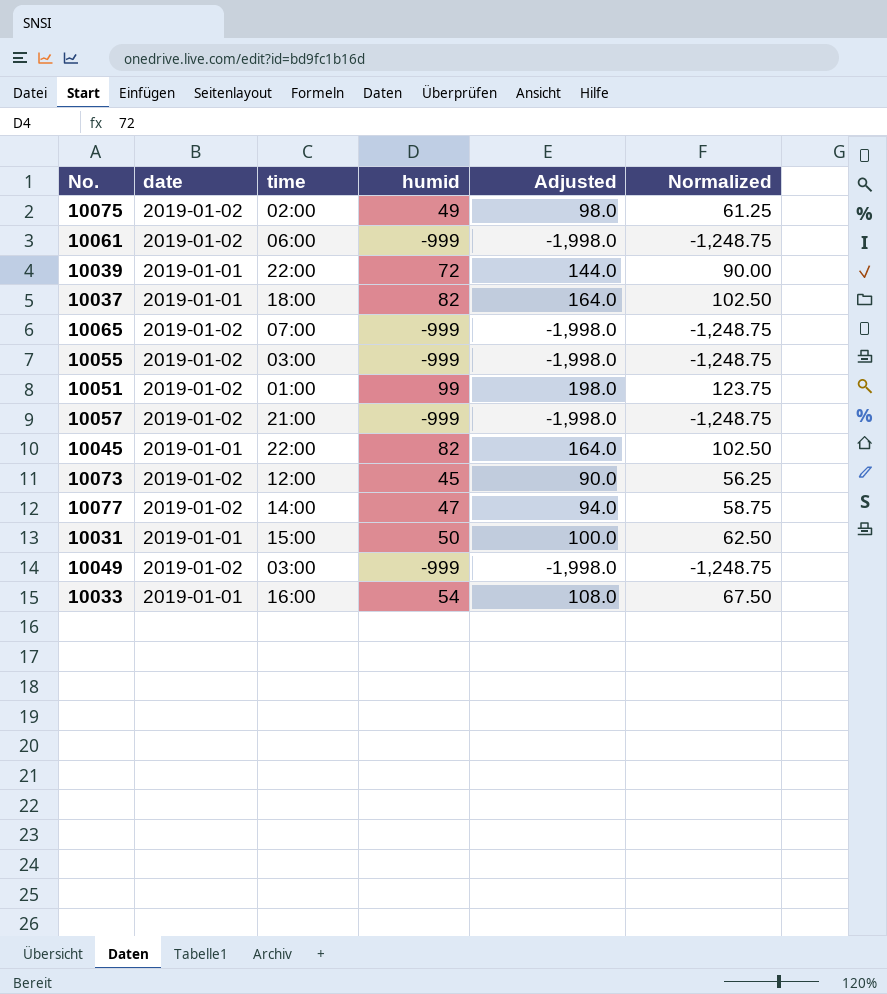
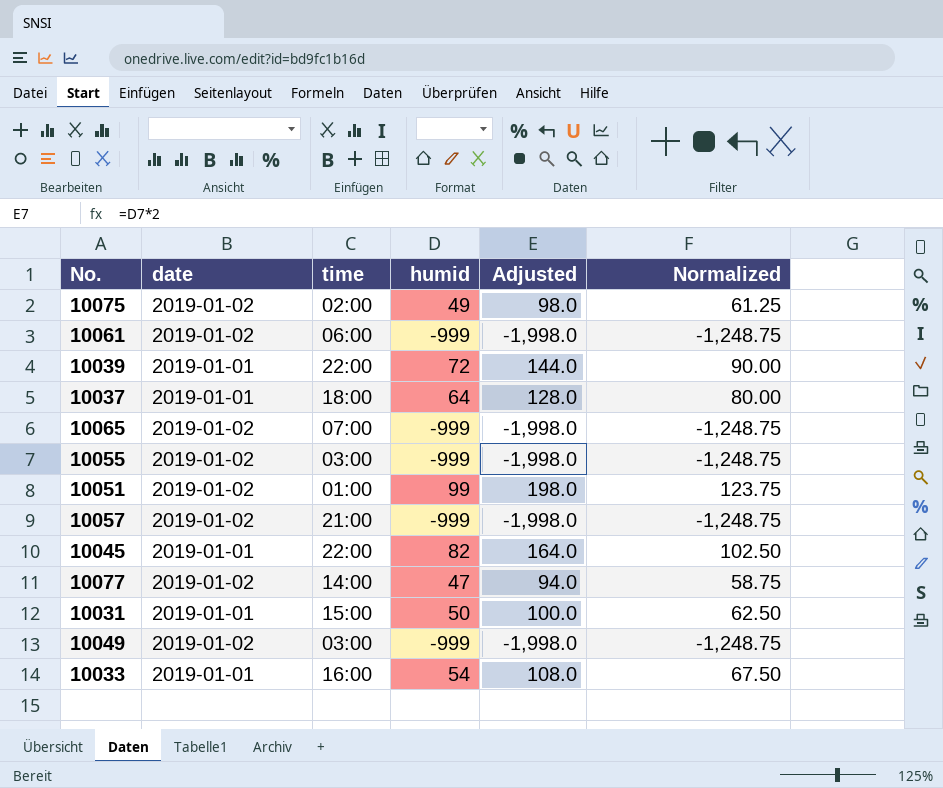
row 10073: 2019-01-02 | 12:00 | 45 | 90.0 | 56.25 -> none
10037 | humid: 82 -> 64
10037 | Adjusted: 164.0 -> 128.0
10037 | Normalized: 102.50 -> 80.00

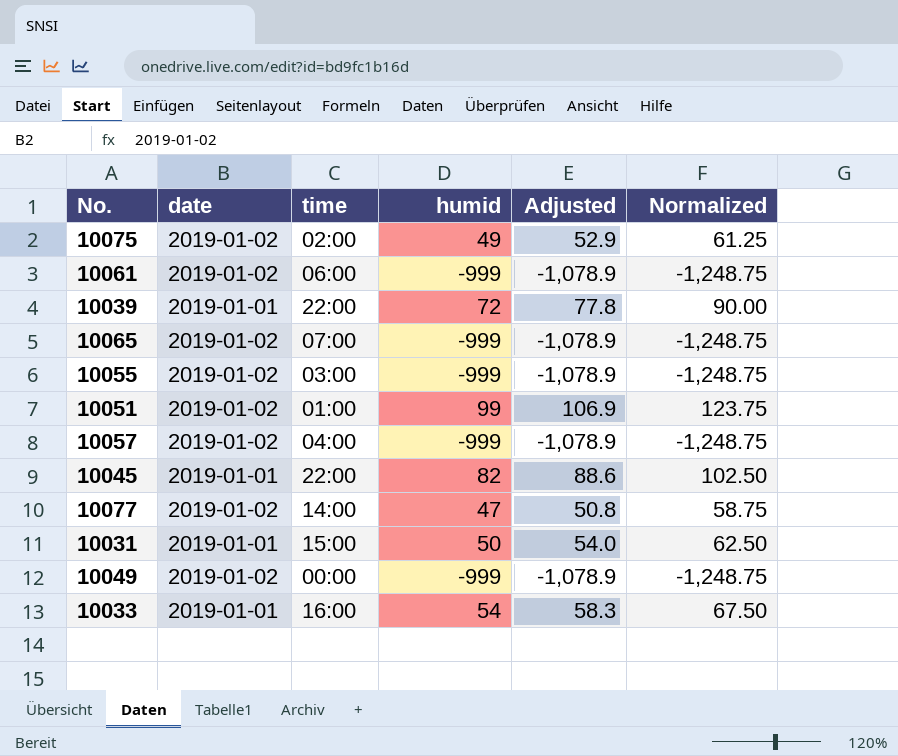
column Adjusted | formula: [humid] * 2 -> [humid] * 1.08
row 10037: 2019-01-01 | 18:00 | 64 | 128.0 | 80.00 -> none
10057 | time: 21:00 -> 04:00
10049 | time: 03:00 -> 00:00

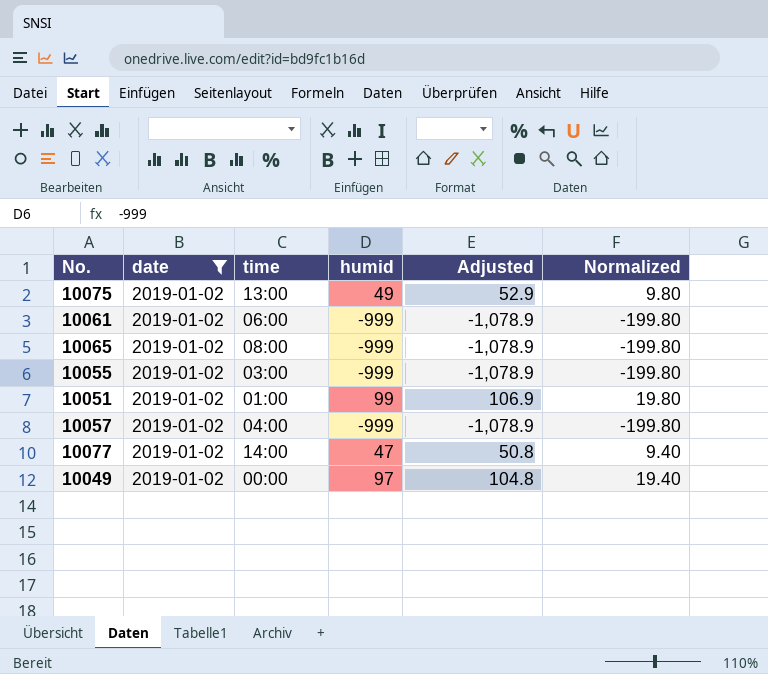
filter: none -> date = 2019-01-02
column Normalized | formula: [humid] * 1.25 -> [humid] * 0.2
10075 | time: 02:00 -> 13:00
10065 | time: 07:00 -> 08:00
10049 | humid: -999 -> 97
10049 | Adjusted: -1,078.9 -> 104.8

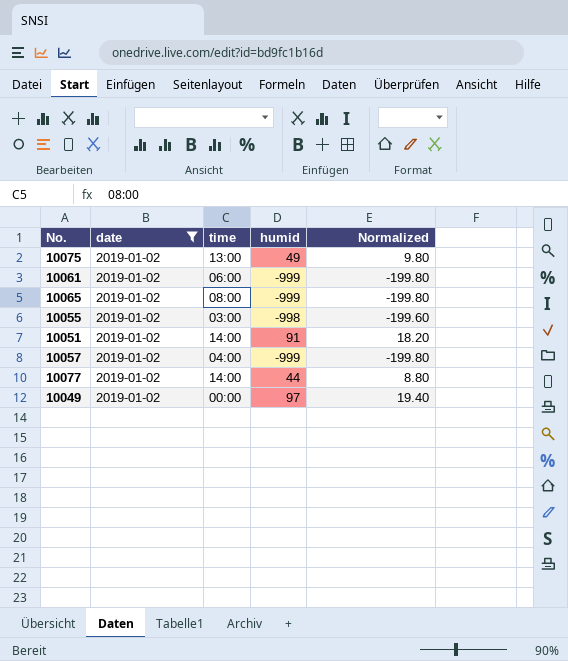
column Adjusted | formula: [humid] * 1.08 -> none
10055 | humid: -999 -> -998
10055 | Normalized: -199.80 -> -199.60
10051 | time: 01:00 -> 14:00
10051 | humid: 99 -> 91
10051 | Normalized: 19.80 -> 18.20
10077 | humid: 47 -> 44
10077 | Normalized: 9.40 -> 8.80

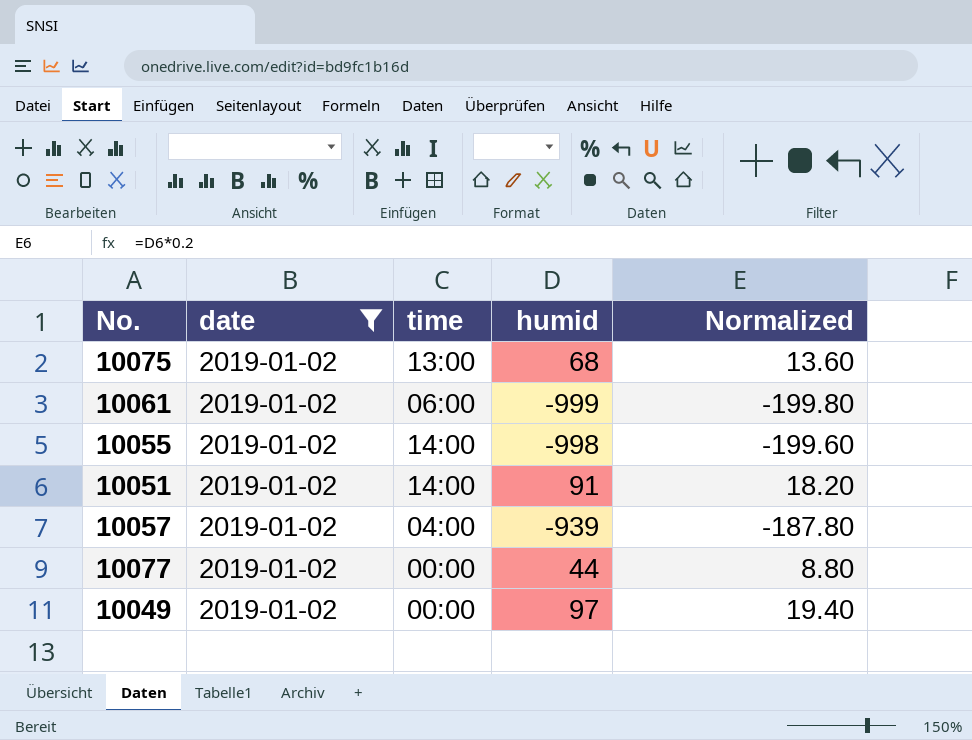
row 10065: 2019-01-02 | 08:00 | -999 | -199.80 -> none
10075 | humid: 49 -> 68
10075 | Normalized: 9.80 -> 13.60
10055 | time: 03:00 -> 14:00
10057 | humid: -999 -> -939
10057 | Normalized: -199.80 -> -187.80
10077 | time: 14:00 -> 00:00

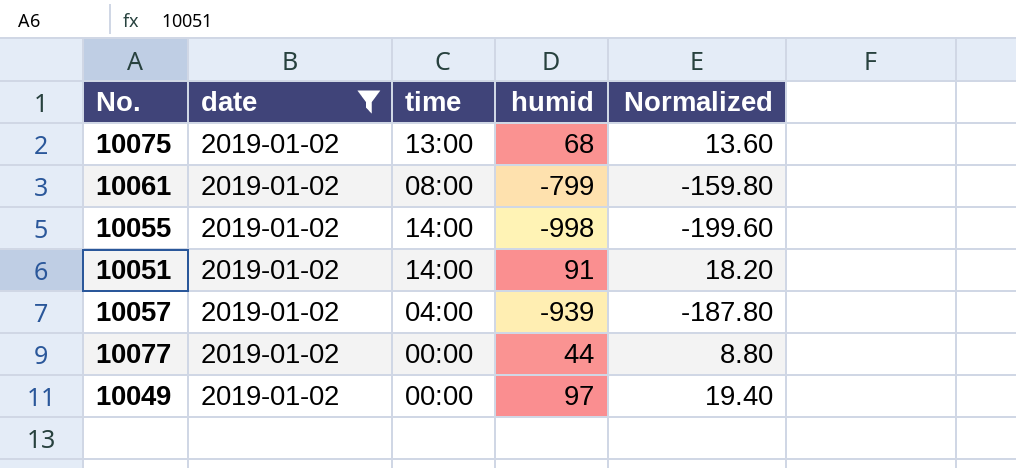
10061 | time: 06:00 -> 08:00
10061 | humid: -999 -> -799
10061 | Normalized: -199.80 -> -159.80

